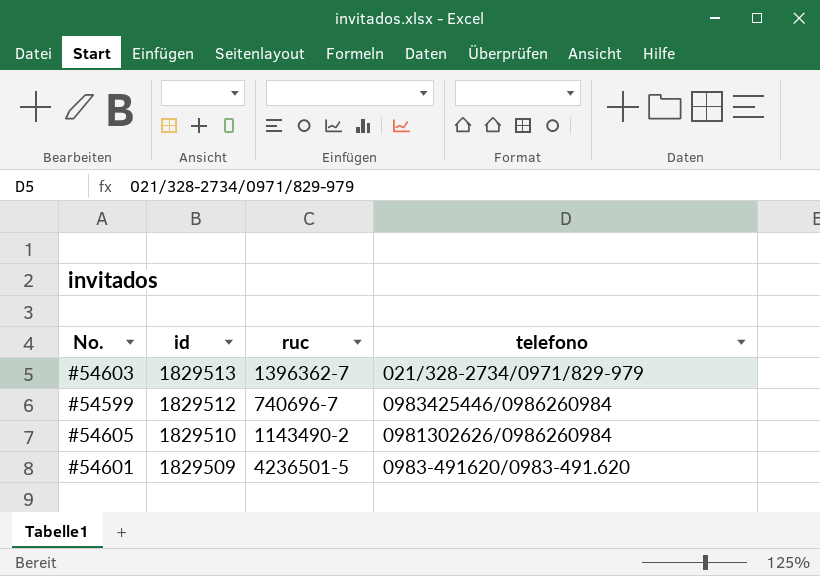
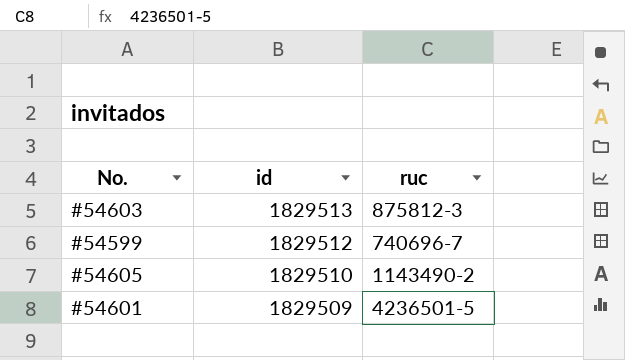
column telefono | position: 4 -> none
#54603 | ruc: 1396362-7 -> 875812-3

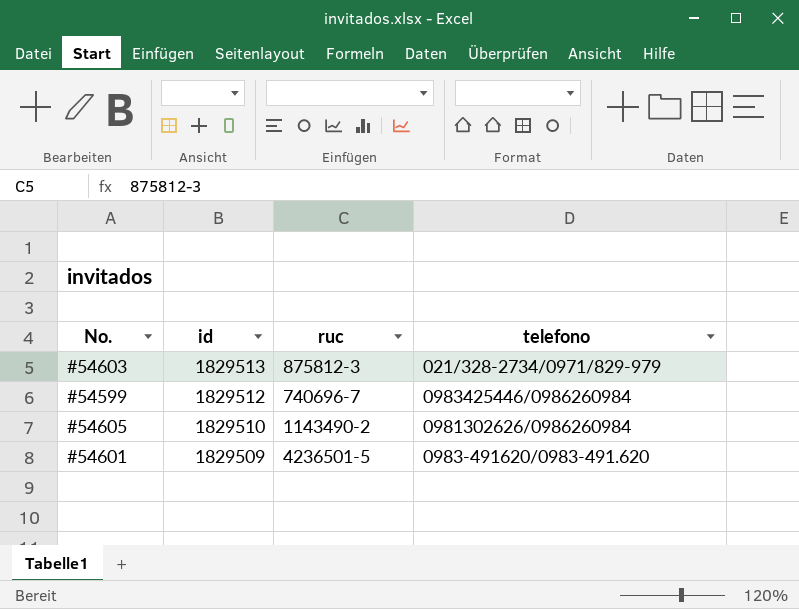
column telefono | position: none -> 4

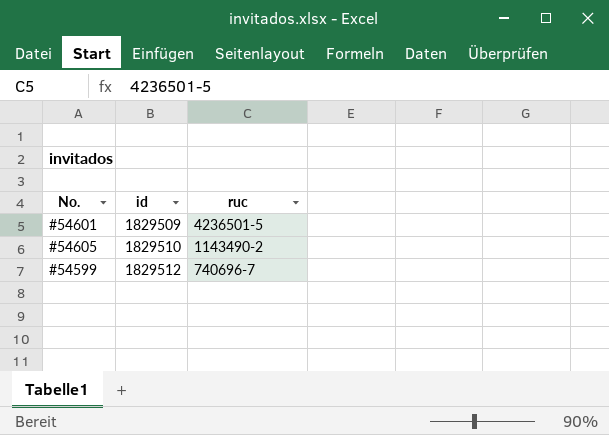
row order: id descending -> id ascending
column telefono | position: 4 -> none
row #54603: 1829513 | 875812-3 | 021/328-2734/0971/829-979 -> none

